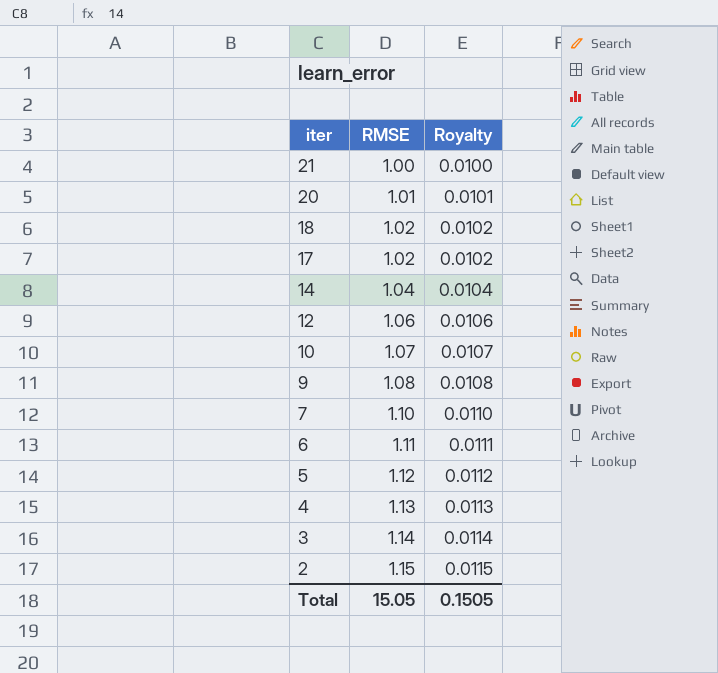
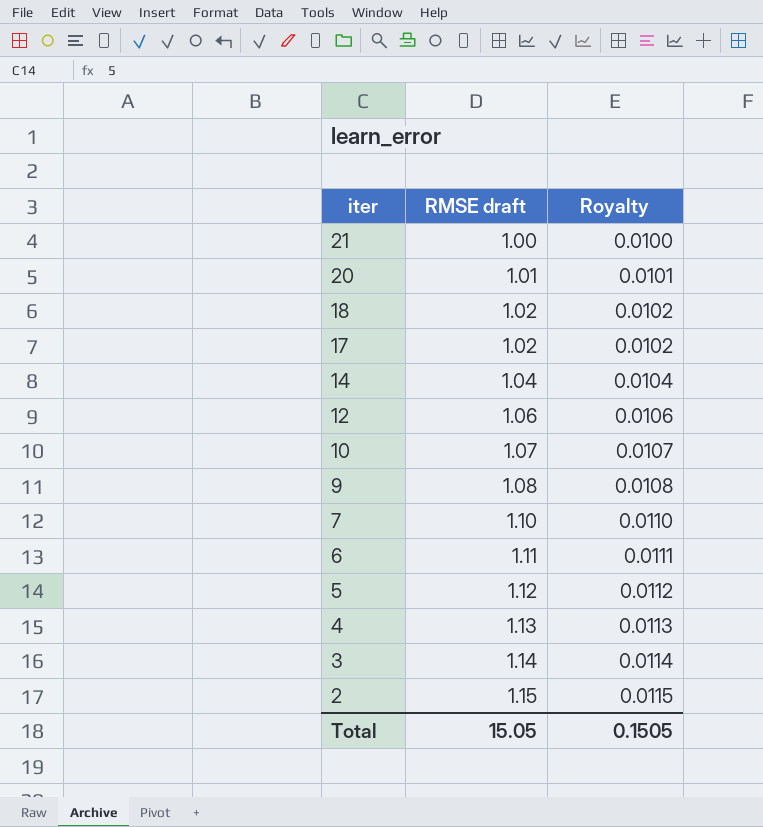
column name: RMSE -> RMSE draft

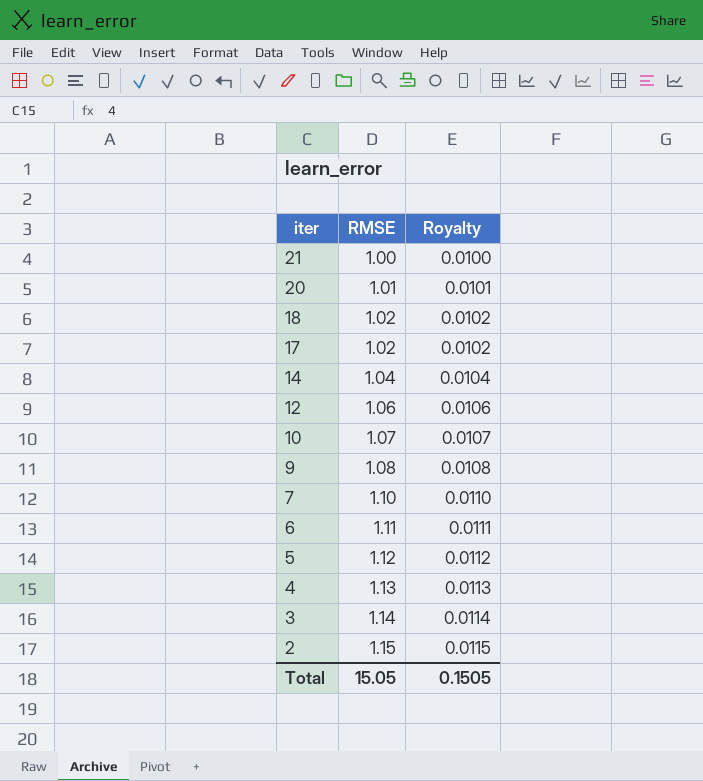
column name: RMSE draft -> RMSE

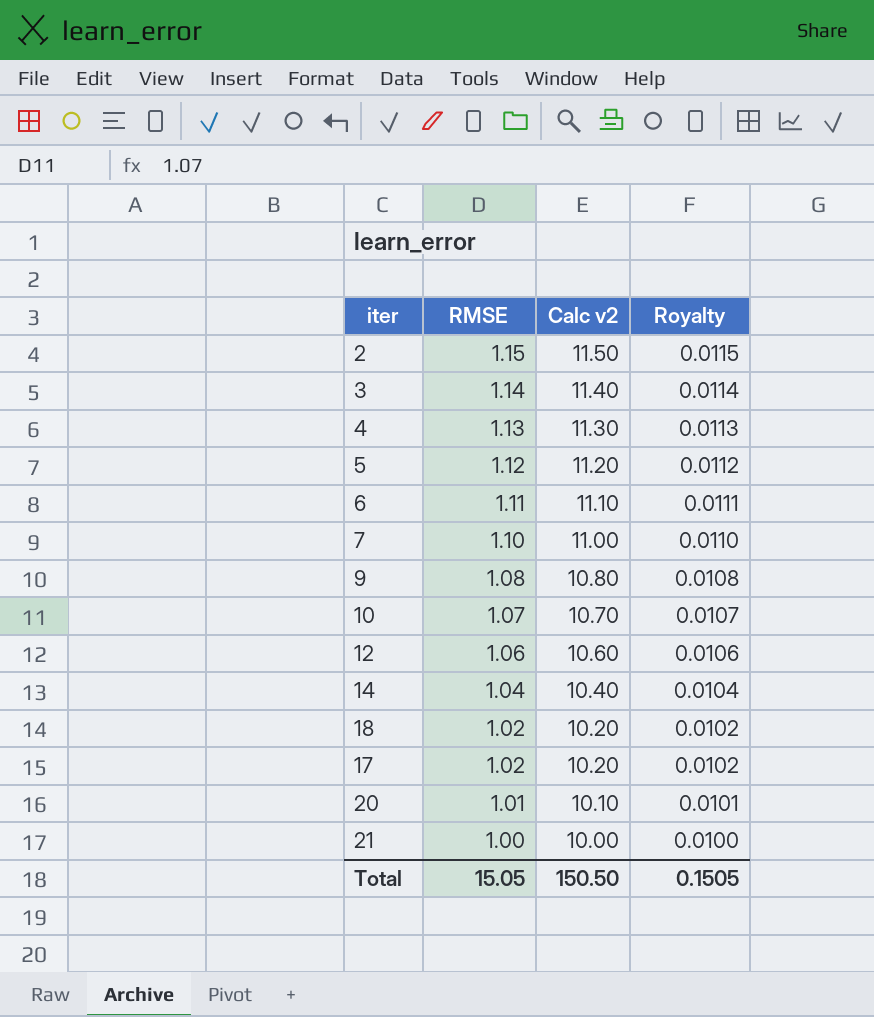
row order: iter descending -> RMSE descending
column Calc v2 | formula: none -> [RMSE] * 10

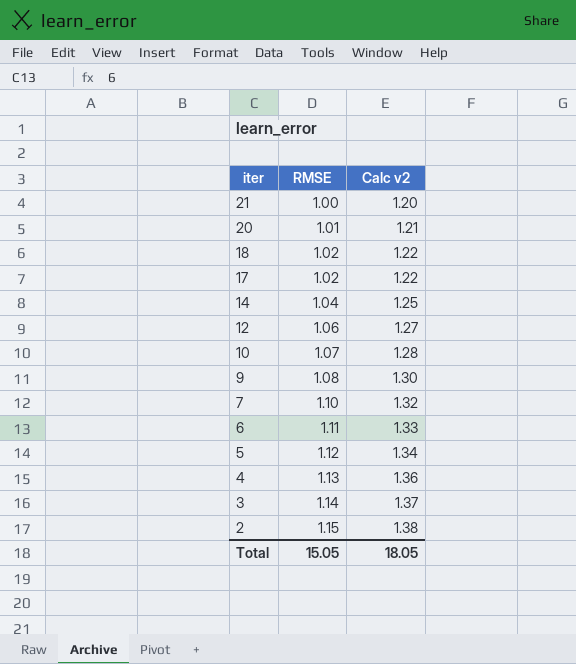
row order: RMSE descending -> iter descending
column Royalty | formula: [RMSE] * 0.01 -> none
column Calc v2 | formula: [RMSE] * 10 -> [RMSE] * 1.2
Total | Calc v2: 150.50 -> 18.05

